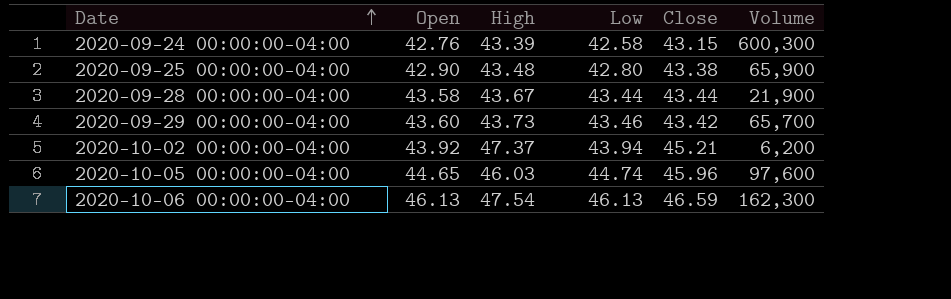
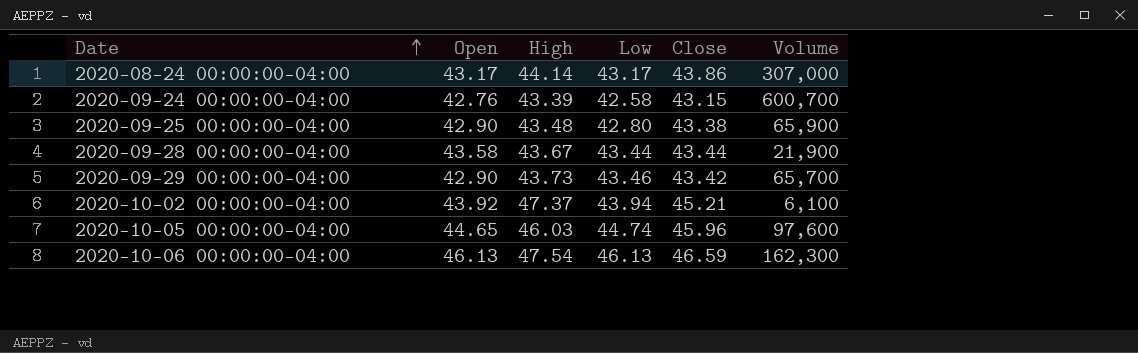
row 2020-08-24 00:00:00-04:00: none -> 43.17 | 44.14 | 43.17 | 43.86 | 307,000
2020-09-24 00:00:00-04:00 | Volume: 600,300 -> 600,700
2020-09-29 00:00:00-04:00 | Open: 43.60 -> 42.90
2020-10-02 00:00:00-04:00 | Volume: 6,200 -> 6,100

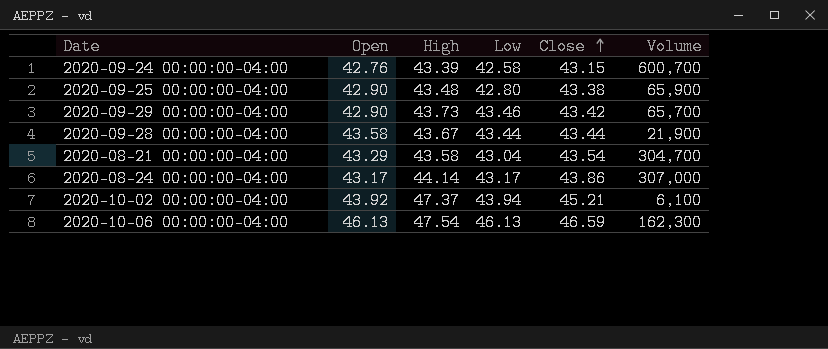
row order: Date ascending -> Close ascending
row 2020-10-05 00:00:00-04:00: 44.65 | 46.03 | 44.74 | 45.96 | 97,600 -> none
row 2020-08-21 00:00:00-04:00: none -> 43.29 | 43.58 | 43.04 | 43.54 | 304,700

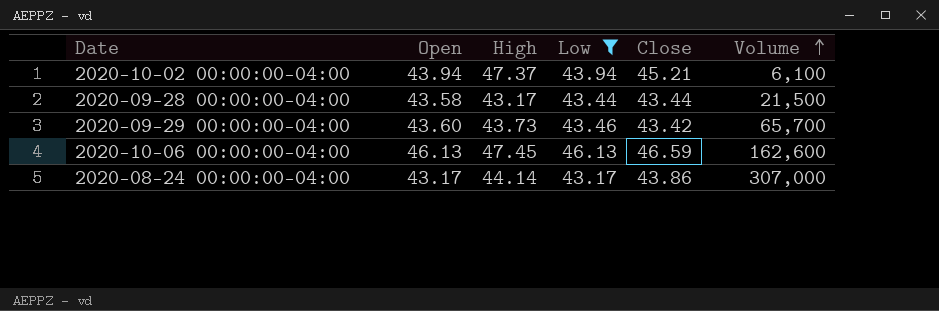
filter: none -> Low >= 43.17
row order: Close ascending -> Volume ascending
2020-10-02 00:00:00-04:00 | Open: 43.92 -> 43.94
2020-09-28 00:00:00-04:00 | High: 43.67 -> 43.17
2020-09-28 00:00:00-04:00 | Volume: 21,900 -> 21,500
2020-09-29 00:00:00-04:00 | Open: 42.90 -> 43.60
2020-10-06 00:00:00-04:00 | High: 47.54 -> 47.45
2020-10-06 00:00:00-04:00 | Volume: 162,300 -> 162,600

